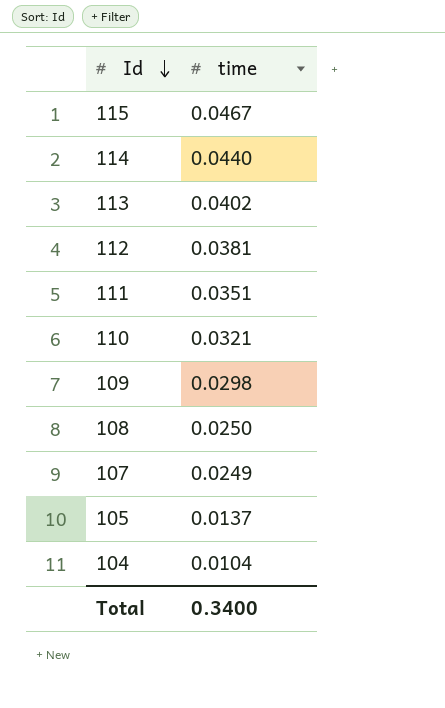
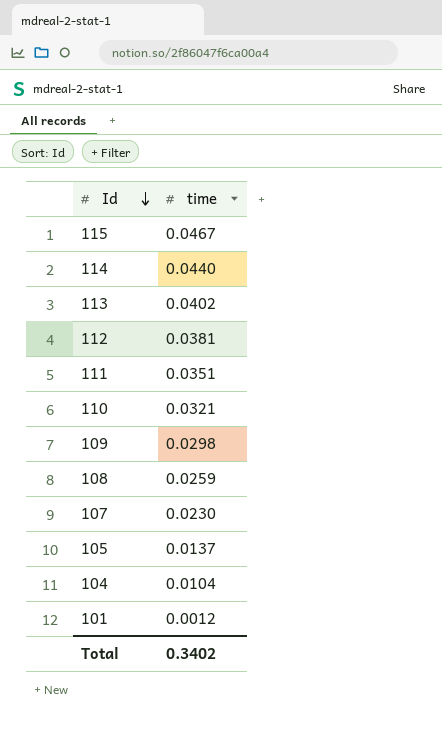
108 | time: 0.0250 -> 0.0259
107 | time: 0.0249 -> 0.0230
row 101: none -> 0.0012
Total | time: 0.3400 -> 0.3402

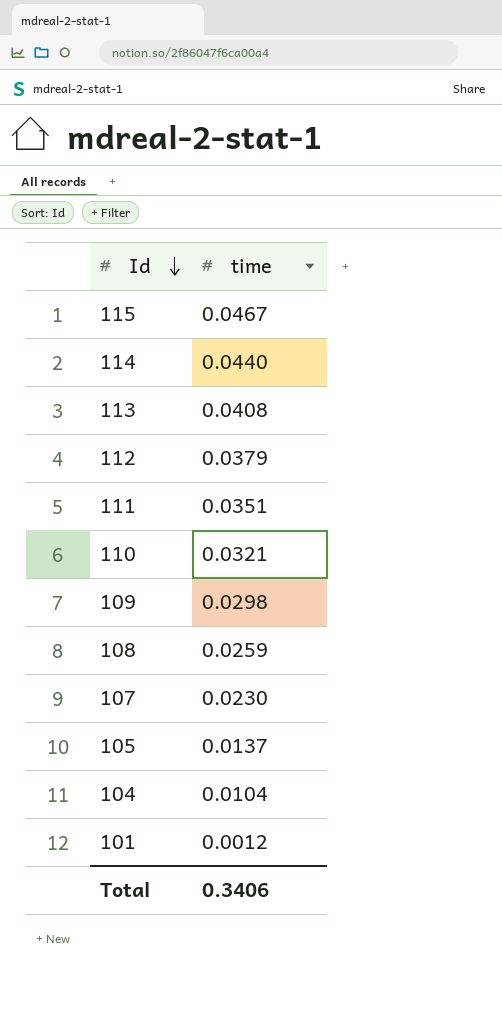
113 | time: 0.0402 -> 0.0408
112 | time: 0.0381 -> 0.0379
Total | time: 0.3402 -> 0.3406

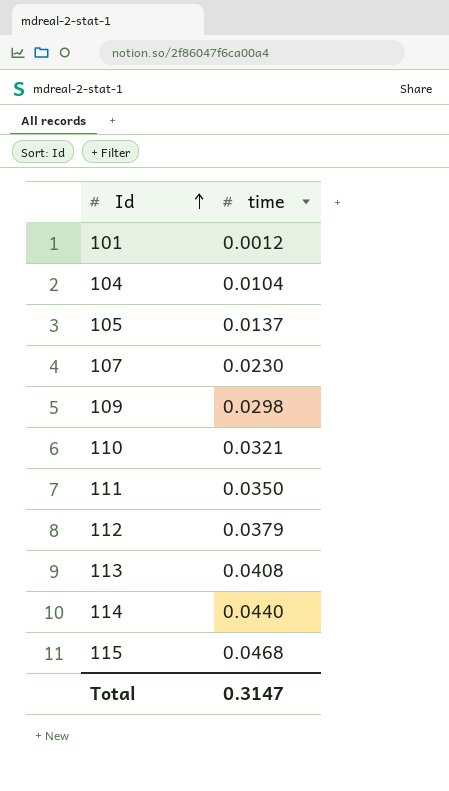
row order: Id descending -> Id ascending
row 108: 0.0259 -> none
111 | time: 0.0351 -> 0.0350
115 | time: 0.0467 -> 0.0468
Total | time: 0.3406 -> 0.3147

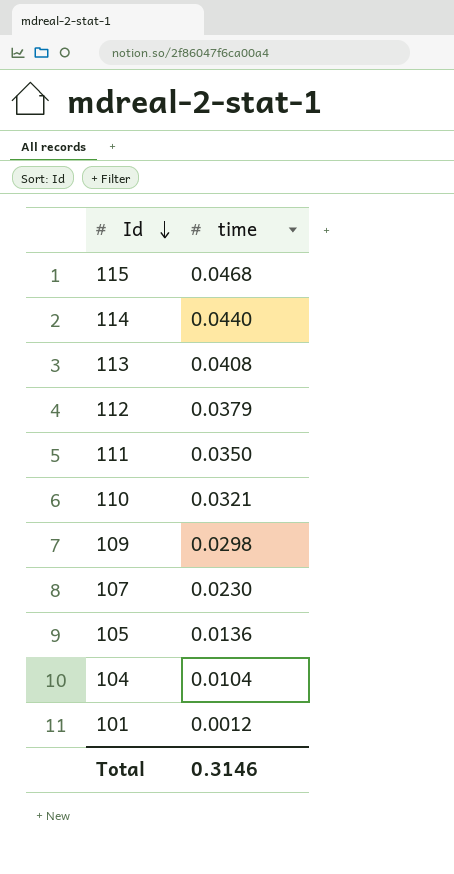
row order: Id ascending -> Id descending
105 | time: 0.0137 -> 0.0136
Total | time: 0.3147 -> 0.3146

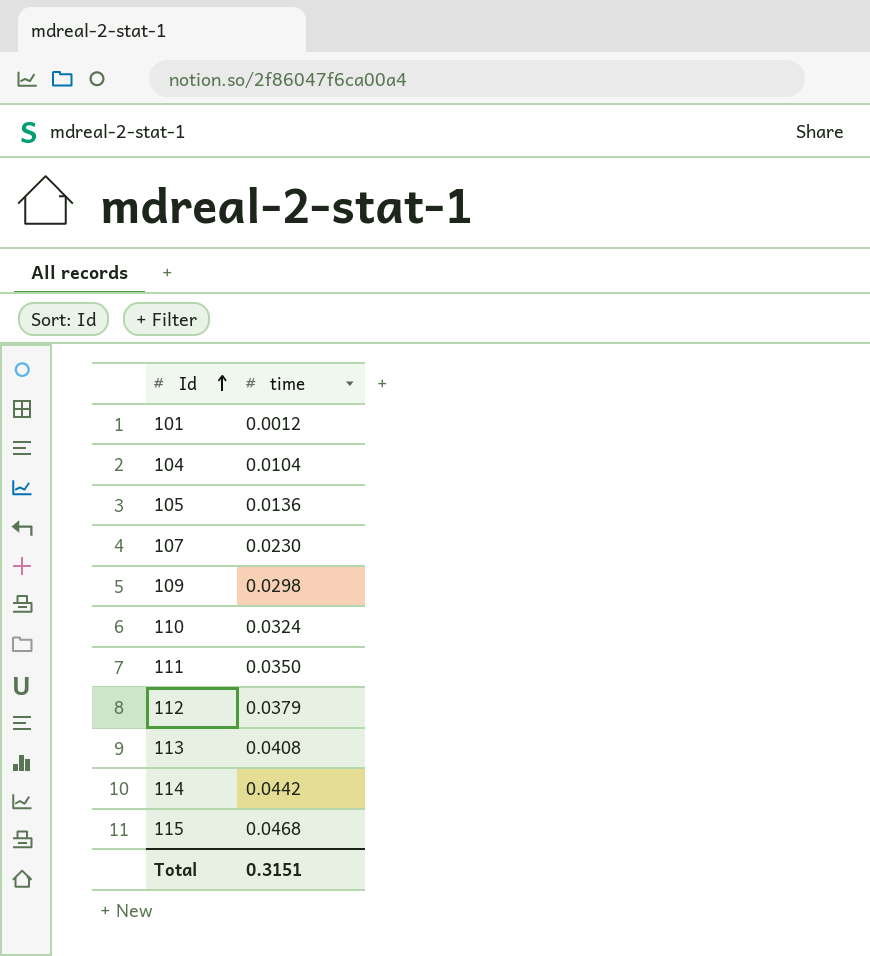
row order: Id descending -> Id ascending
110 | time: 0.0321 -> 0.0324
114 | time: 0.0440 -> 0.0442
Total | time: 0.3146 -> 0.3151

